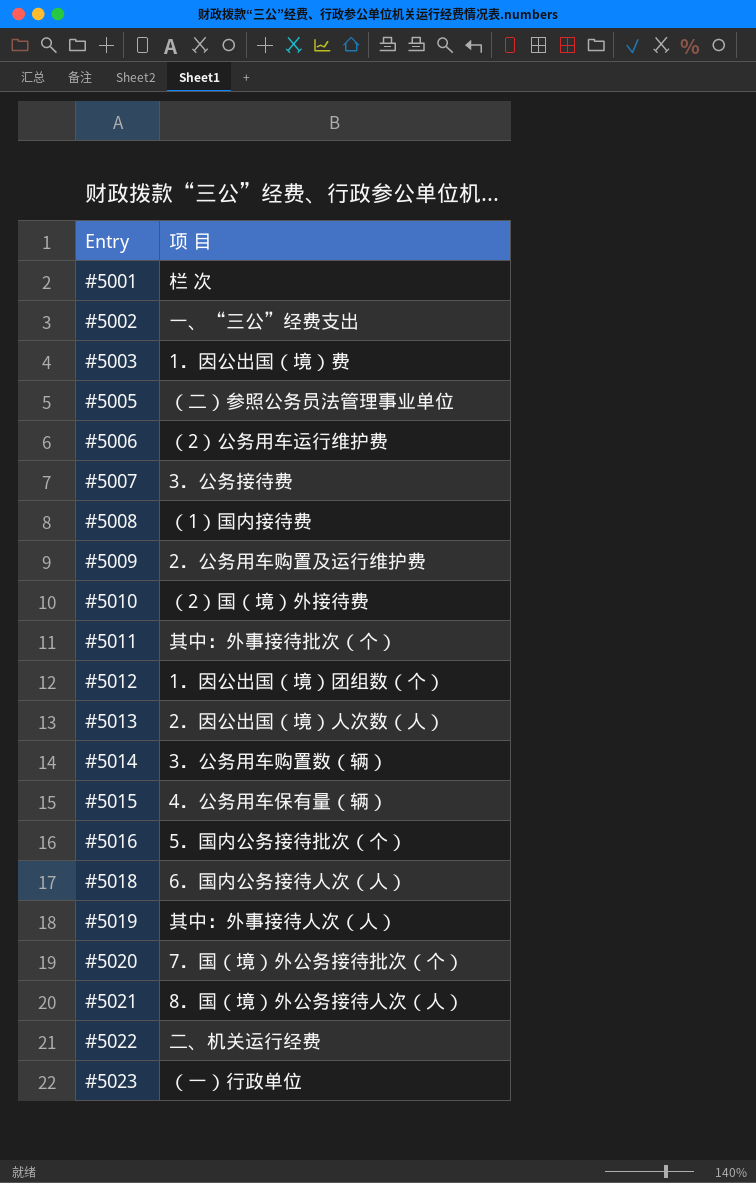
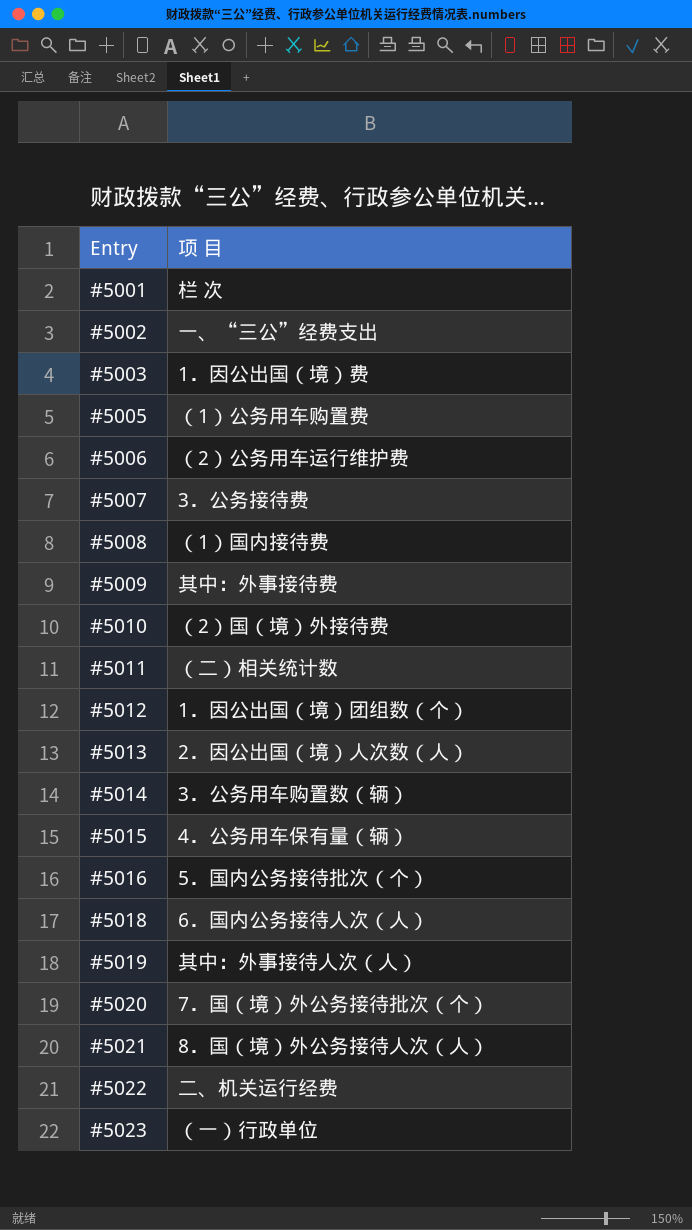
#5005 | 项 目: （二）参照公务员法管理事业单位 -> （1）公务用车购置费
#5009 | 项 目: 2．公务用车购置及运行维护费 -> 其中：外事接待费
#5011 | 项 目: 其中：外事接待批次（个） -> （二）相关统计数

